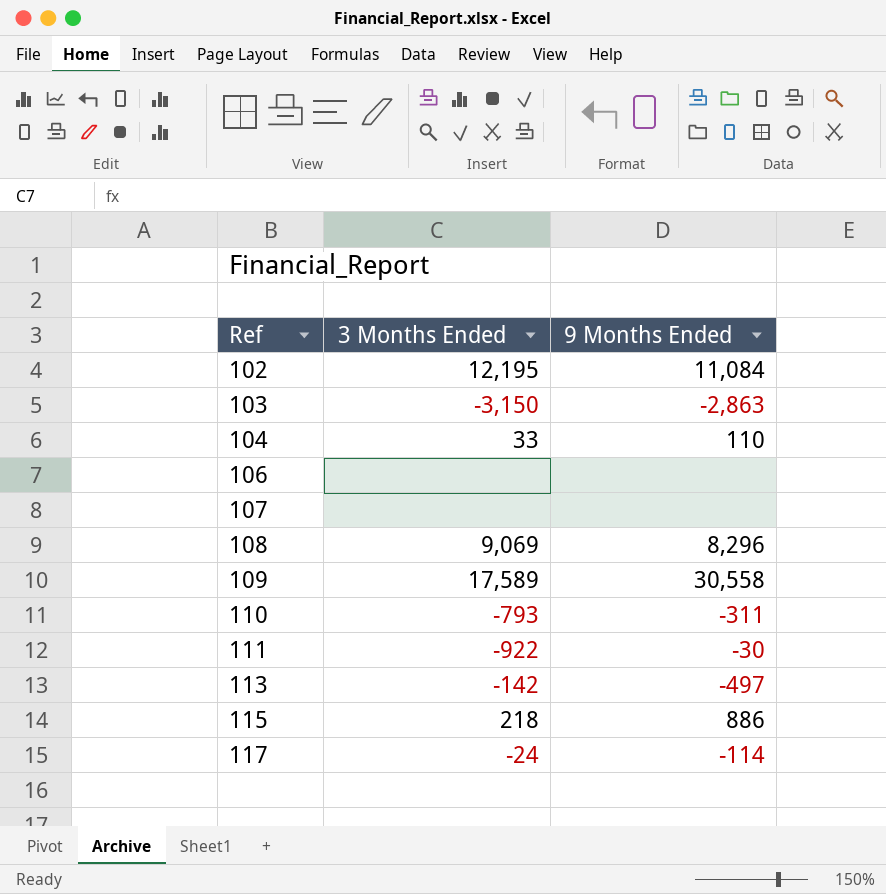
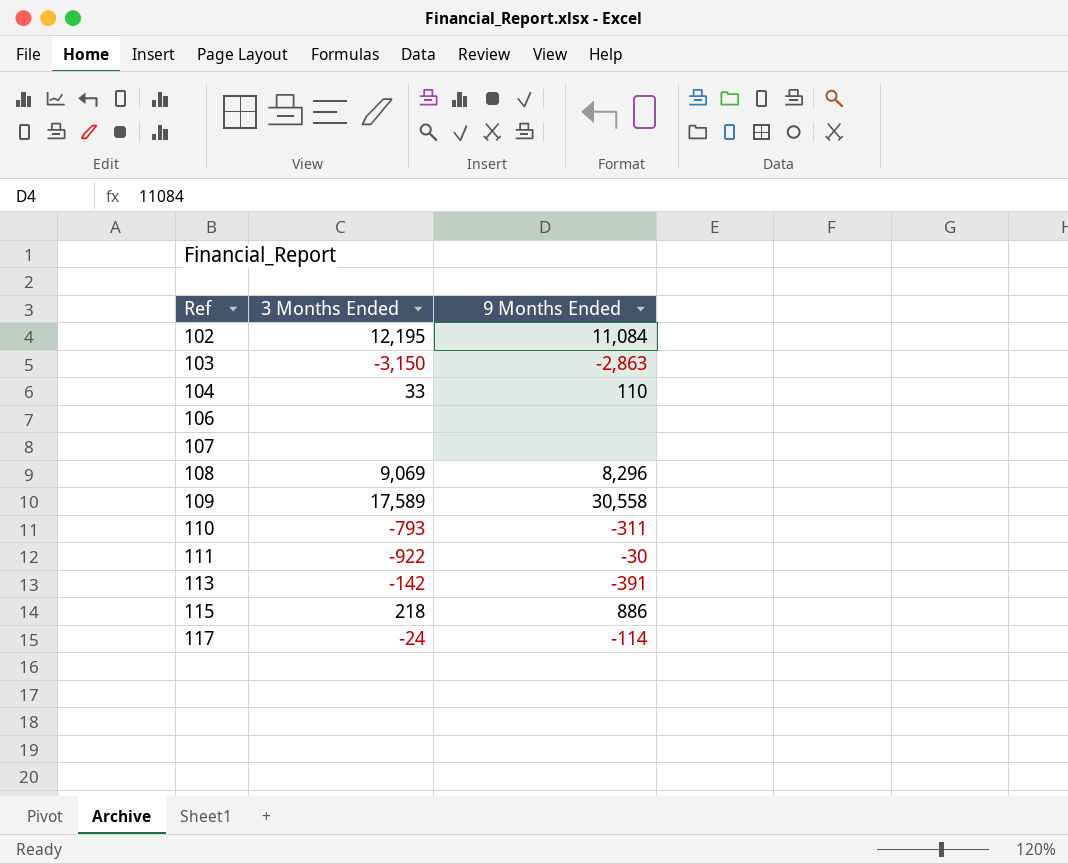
113 | 9 Months Ended: -497 -> -391

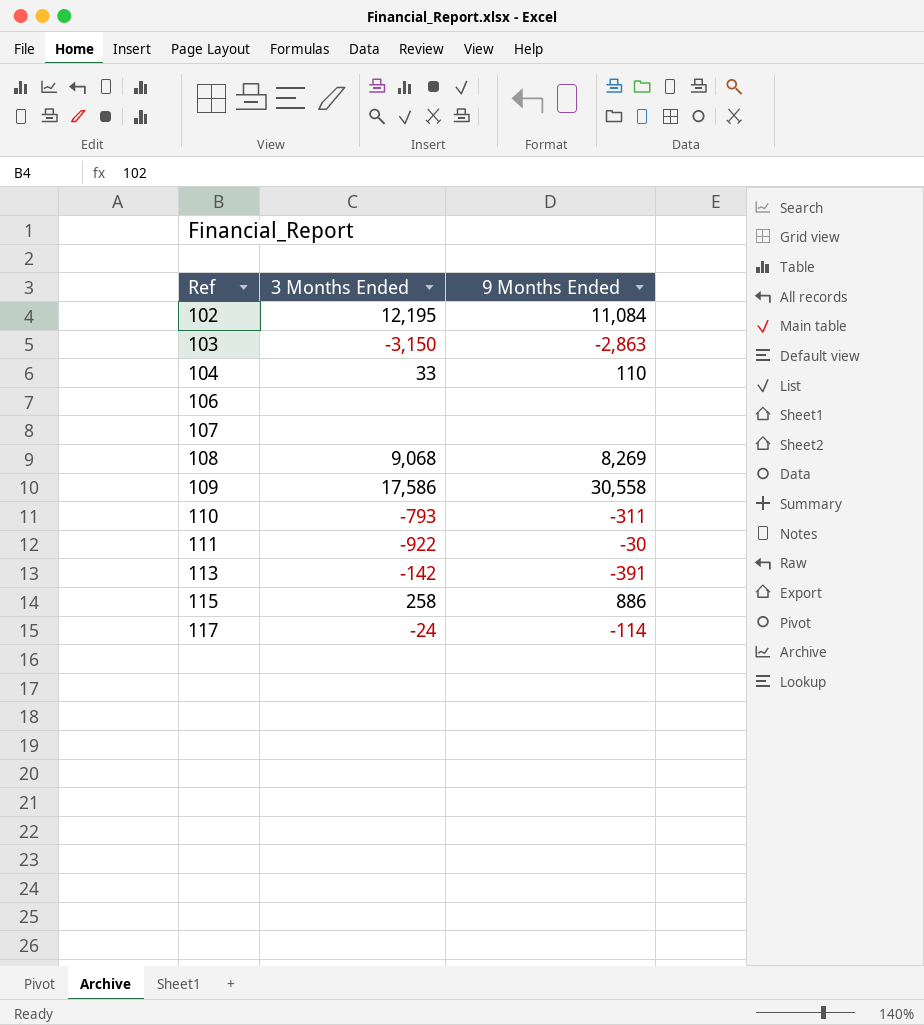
108 | 3 Months Ended: 9,069 -> 9,068
108 | 9 Months Ended: 8,296 -> 8,269
109 | 3 Months Ended: 17,589 -> 17,586
115 | 3 Months Ended: 218 -> 258

